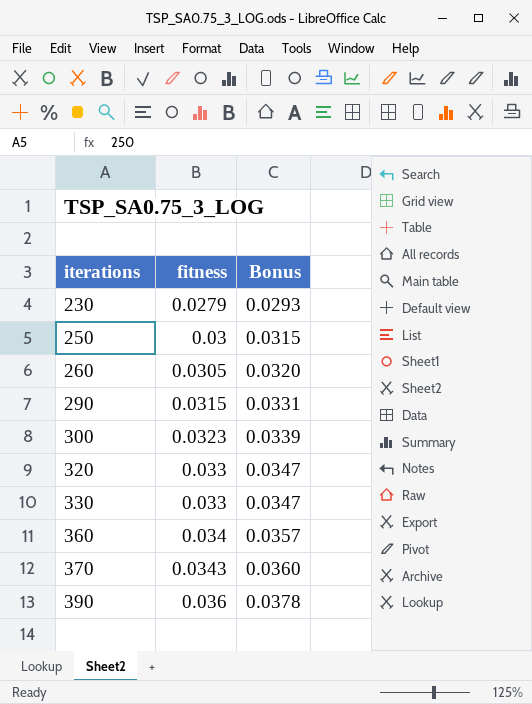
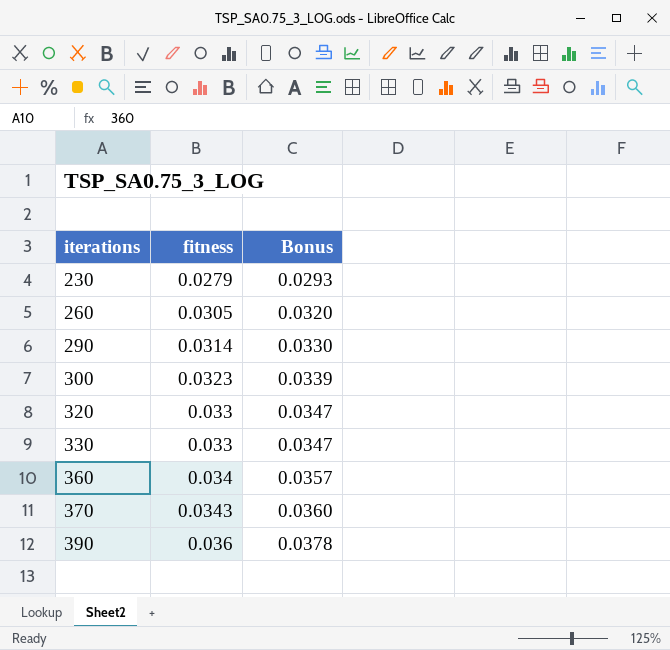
row 250: 0.03 | 0.0315 -> none
290 | fitness: 0.0315 -> 0.0314
290 | Bonus: 0.0331 -> 0.0330

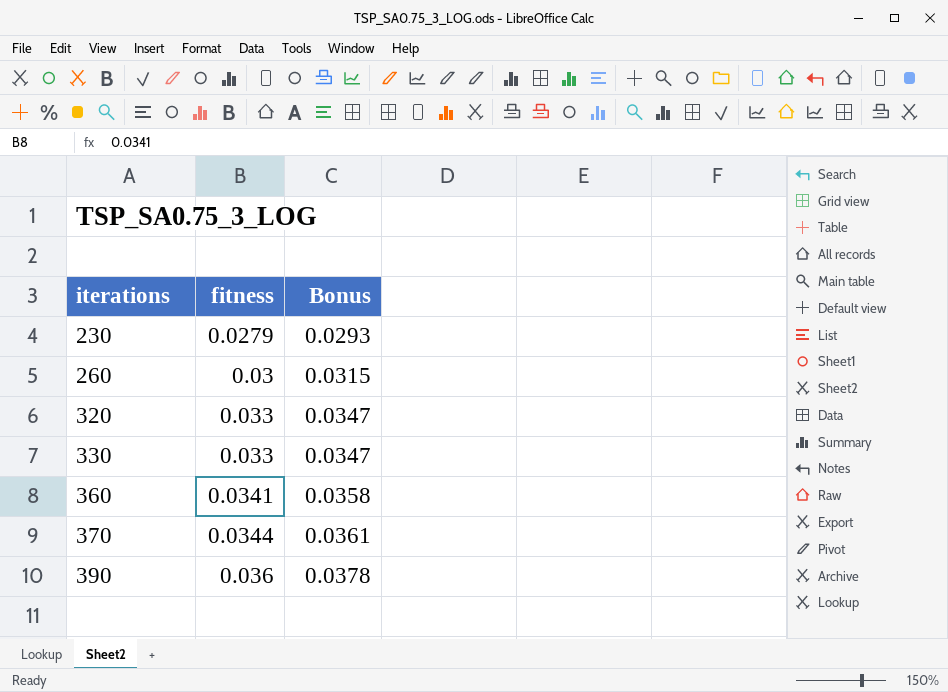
row 290: 0.0314 | 0.0330 -> none
row 300: 0.0323 | 0.0339 -> none
260 | fitness: 0.0305 -> 0.03
260 | Bonus: 0.0320 -> 0.0315
360 | fitness: 0.034 -> 0.0341
360 | Bonus: 0.0357 -> 0.0358
370 | fitness: 0.0343 -> 0.0344
370 | Bonus: 0.0360 -> 0.0361

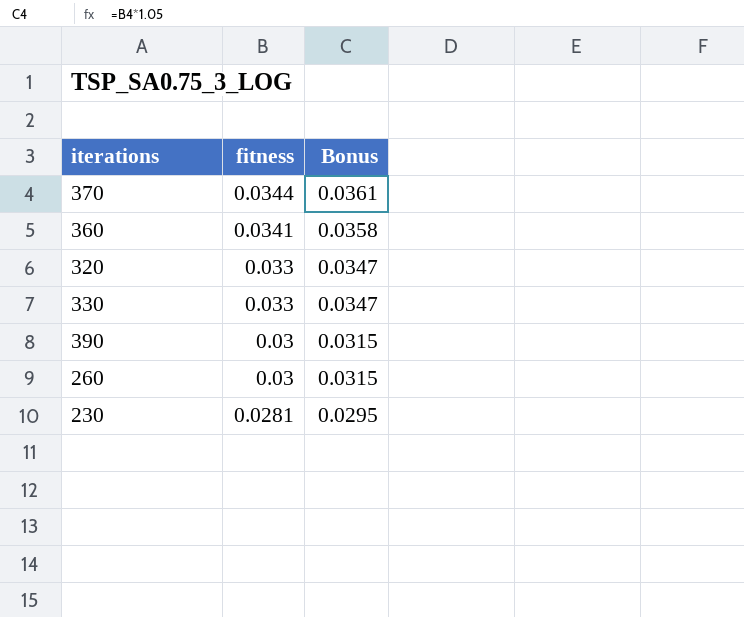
row order: iterations ascending -> fitness descending
390 | fitness: 0.036 -> 0.03
390 | Bonus: 0.0378 -> 0.0315
230 | fitness: 0.0279 -> 0.0281
230 | Bonus: 0.0293 -> 0.0295

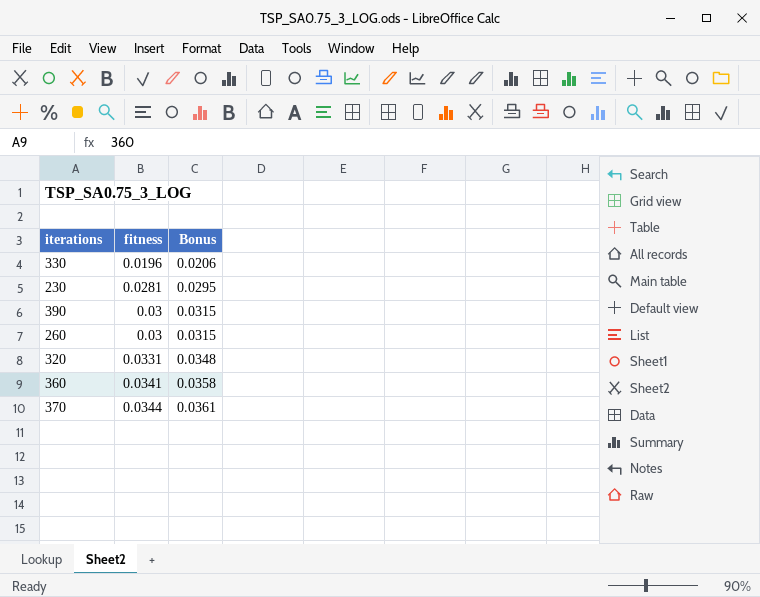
row order: fitness descending -> fitness ascending
330 | fitness: 0.033 -> 0.0196
330 | Bonus: 0.0347 -> 0.0206
320 | fitness: 0.033 -> 0.0331
320 | Bonus: 0.0347 -> 0.0348

